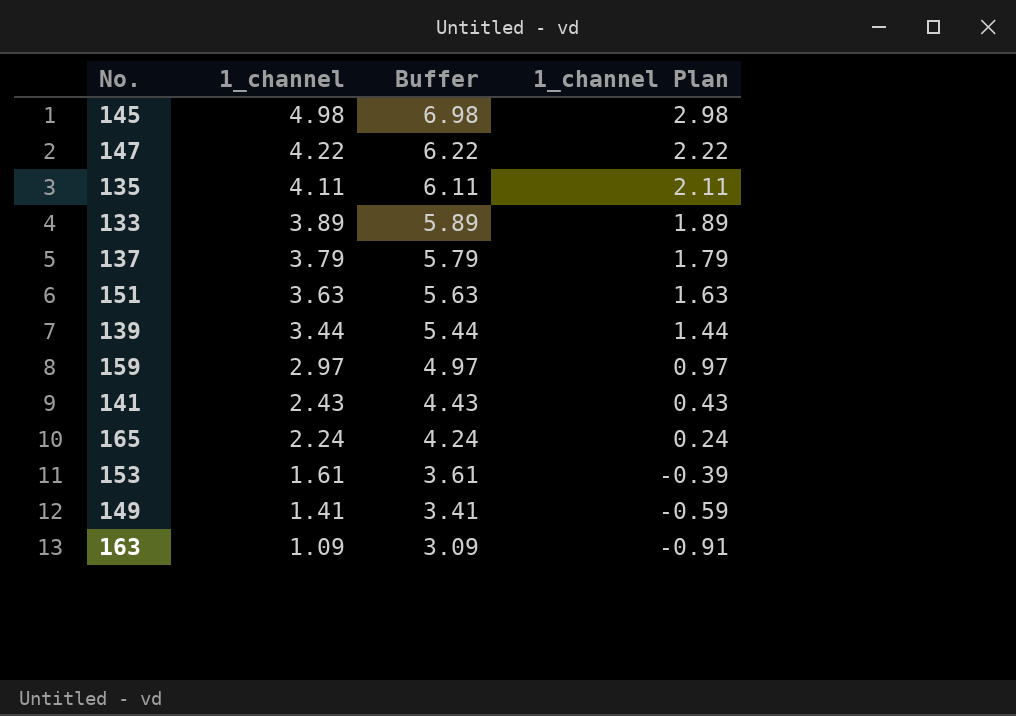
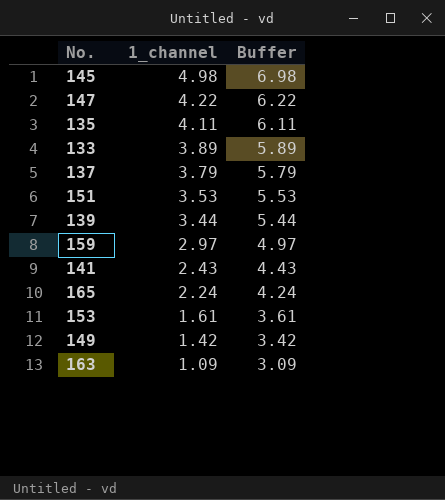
column 1_channel Plan | formula: [1_channel] - 2 -> none
151 | 1_channel: 3.63 -> 3.53
151 | Buffer: 5.63 -> 5.53
149 | 1_channel: 1.41 -> 1.42
149 | Buffer: 3.41 -> 3.42

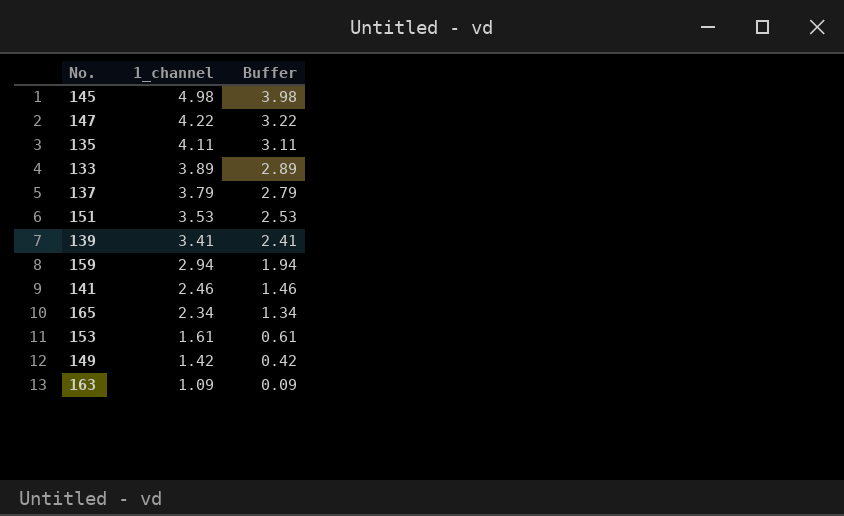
column Buffer | formula: [1_channel] + 2 -> [1_channel] - 1
139 | 1_channel: 3.44 -> 3.41
159 | 1_channel: 2.97 -> 2.94
141 | 1_channel: 2.43 -> 2.46
165 | 1_channel: 2.24 -> 2.34

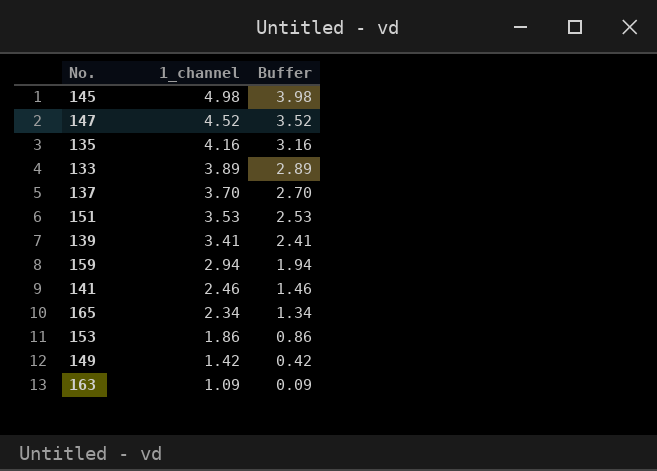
147 | 1_channel: 4.22 -> 4.52
147 | Buffer: 3.22 -> 3.52
135 | 1_channel: 4.11 -> 4.16
135 | Buffer: 3.11 -> 3.16
137 | 1_channel: 3.79 -> 3.70
137 | Buffer: 2.79 -> 2.70
153 | 1_channel: 1.61 -> 1.86
153 | Buffer: 0.61 -> 0.86

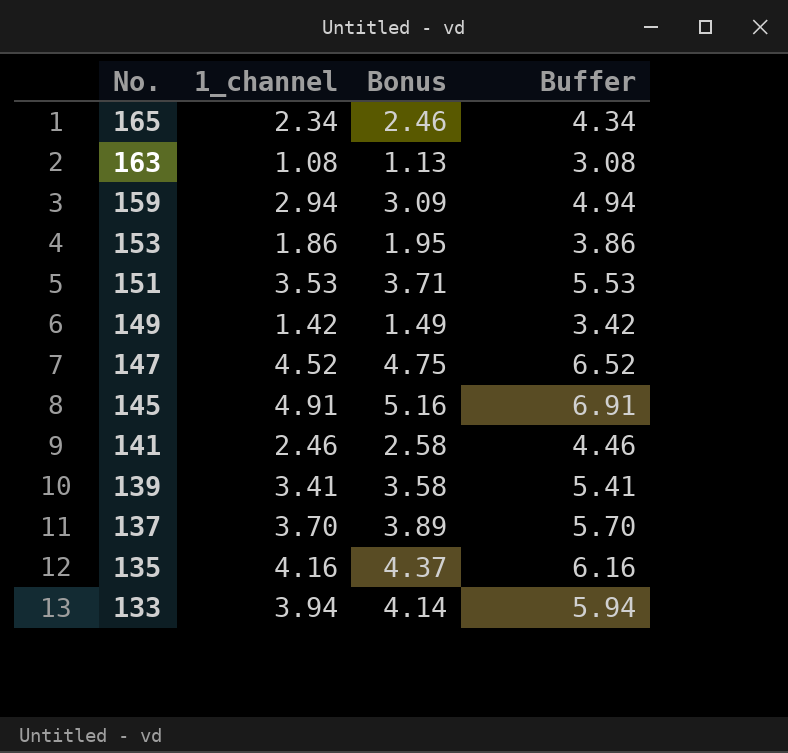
row order: 1_channel descending -> No. descending
column Bonus | formula: none -> [1_channel] * 1.05
column Buffer | formula: [1_channel] - 1 -> [1_channel] + 2
163 | 1_channel: 1.09 -> 1.08
145 | 1_channel: 4.98 -> 4.91
133 | 1_channel: 3.89 -> 3.94

